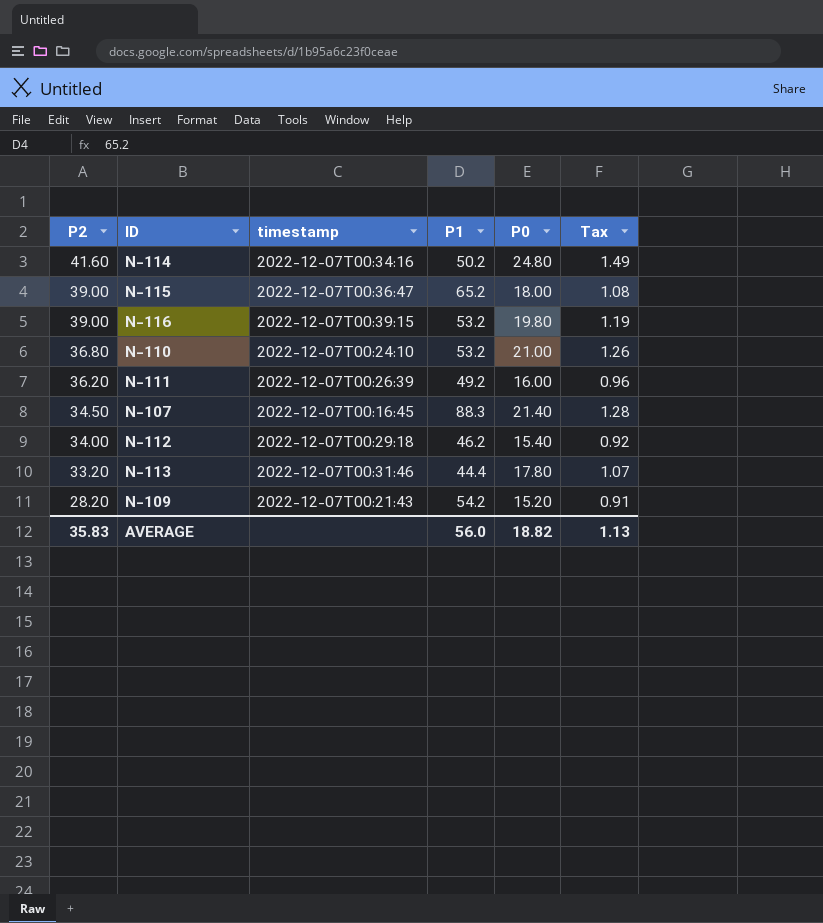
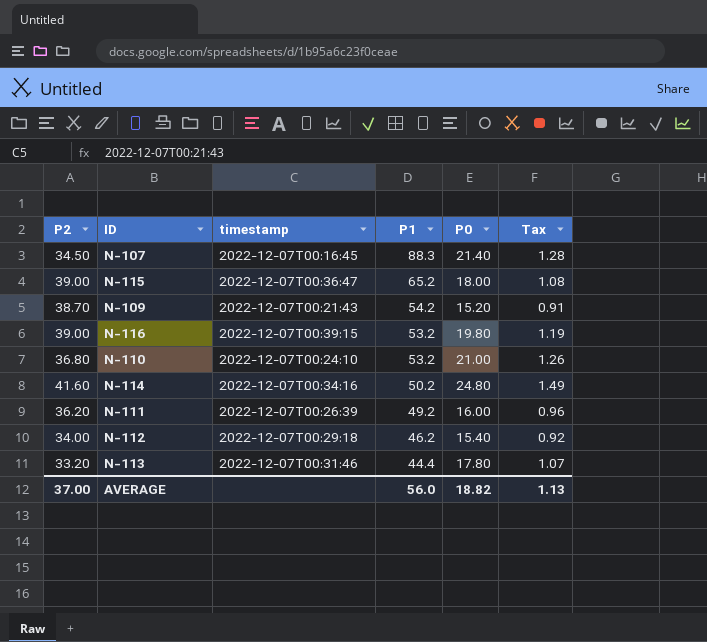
row order: P2 descending -> P1 descending
N-109 | P2: 28.20 -> 38.70
AVERAGE | P2: 35.83 -> 37.00

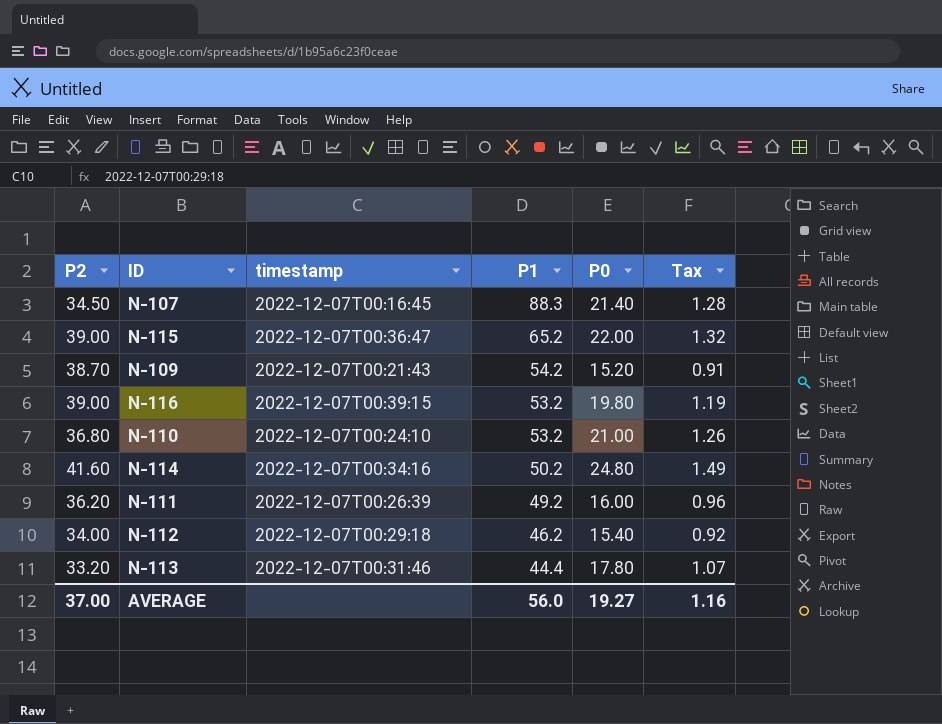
N-115 | P0: 18.00 -> 22.00
N-115 | Tax: 1.08 -> 1.32
AVERAGE | P0: 18.82 -> 19.27
AVERAGE | Tax: 1.13 -> 1.16

